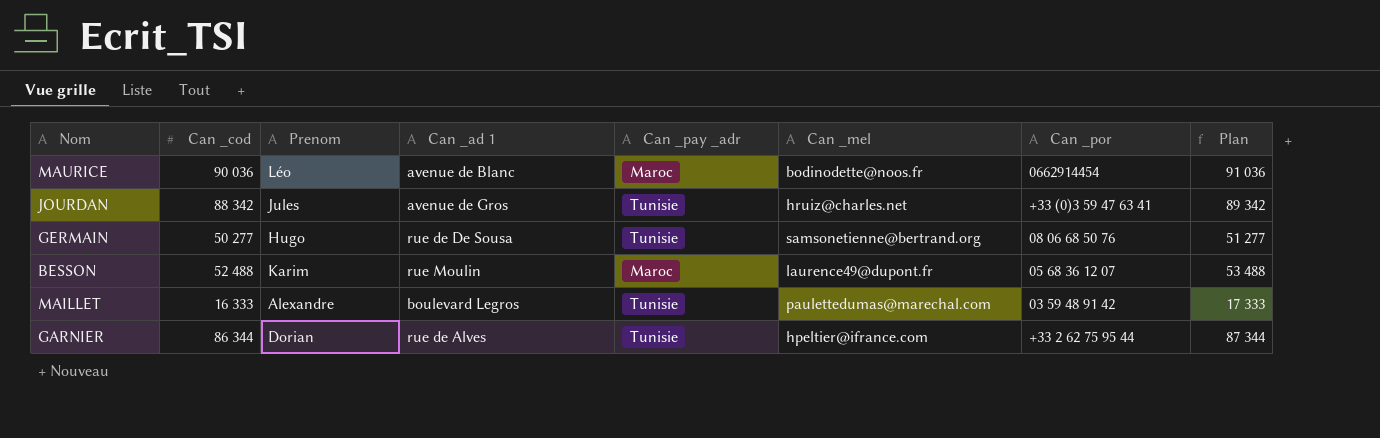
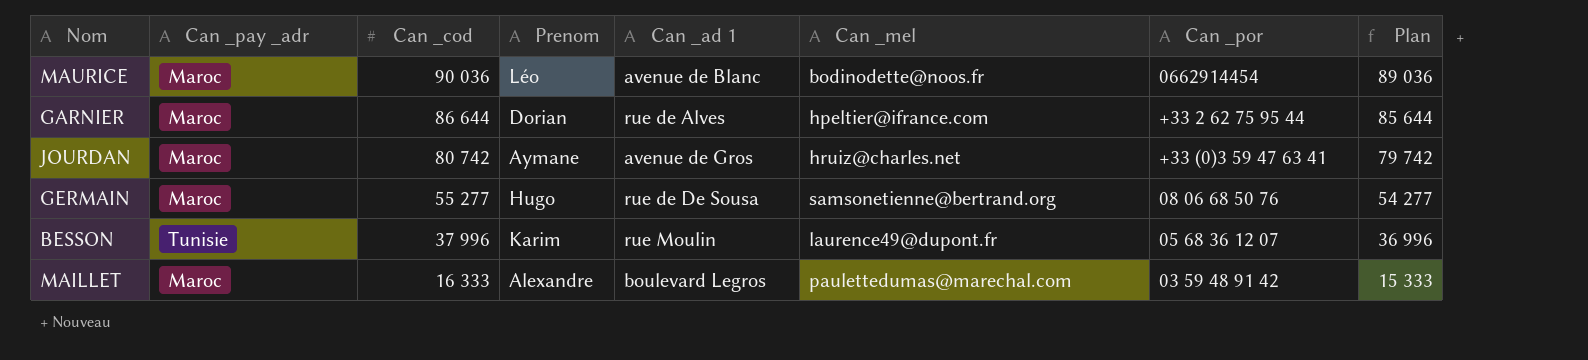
row order: none -> Can _cod descending
column Can _pay _adr | position: 5 -> 2
column Plan | formula: [Can _cod] + 1000 -> [Can _cod] - 1000
GARNIER | Can _pay _adr: Tunisie -> Maroc
GARNIER | Can _cod: 86 344 -> 86 644
JOURDAN | Can _pay _adr: Tunisie -> Maroc
JOURDAN | Can _cod: 88 342 -> 80 742
JOURDAN | Prenom: Jules -> Aymane
GERMAIN | Can _pay _adr: Tunisie -> Maroc
GERMAIN | Can _cod: 50 277 -> 55 277
BESSON | Can _pay _adr: Maroc -> Tunisie
BESSON | Can _cod: 52 488 -> 37 996
MAILLET | Can _pay _adr: Tunisie -> Maroc

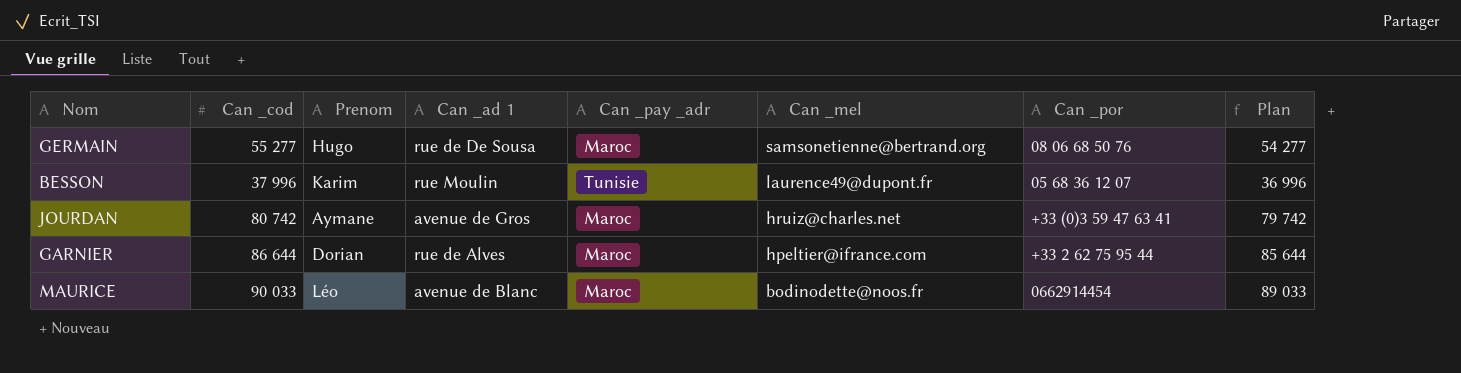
row order: Can _cod descending -> Can _mel descending
column Can _pay _adr | position: 2 -> 5
row MAILLET: Maroc | 16 333 | Alexandre | boulevard Legros | paulettedumas@marechal.com | 03 59 48 91 42 | 15 333 -> none
MAURICE | Can _cod: 90 036 -> 90 033
MAURICE | Plan: 89 036 -> 89 033

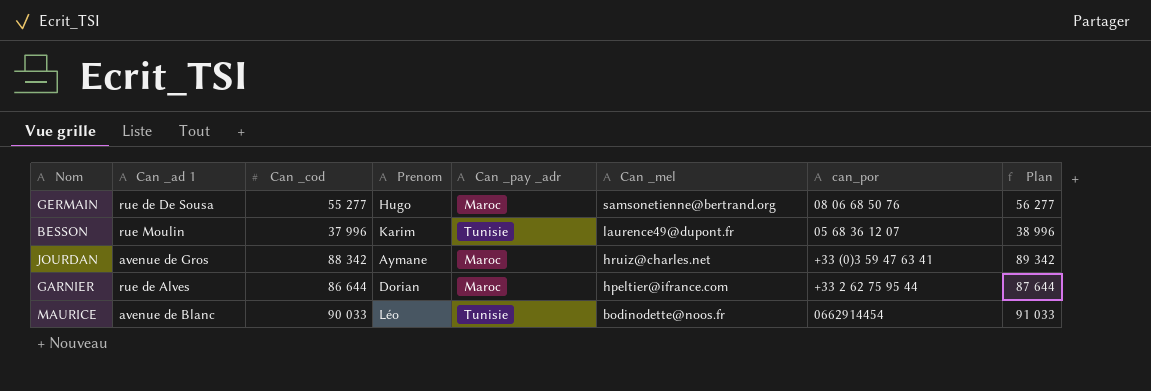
column Can _ad 1 | position: 4 -> 2
column name: Can _por -> can_por
column Plan | formula: [Can _cod] - 1000 -> [Can _cod] + 1000
JOURDAN | Can _cod: 80 742 -> 88 342
MAURICE | Can _pay _adr: Maroc -> Tunisie

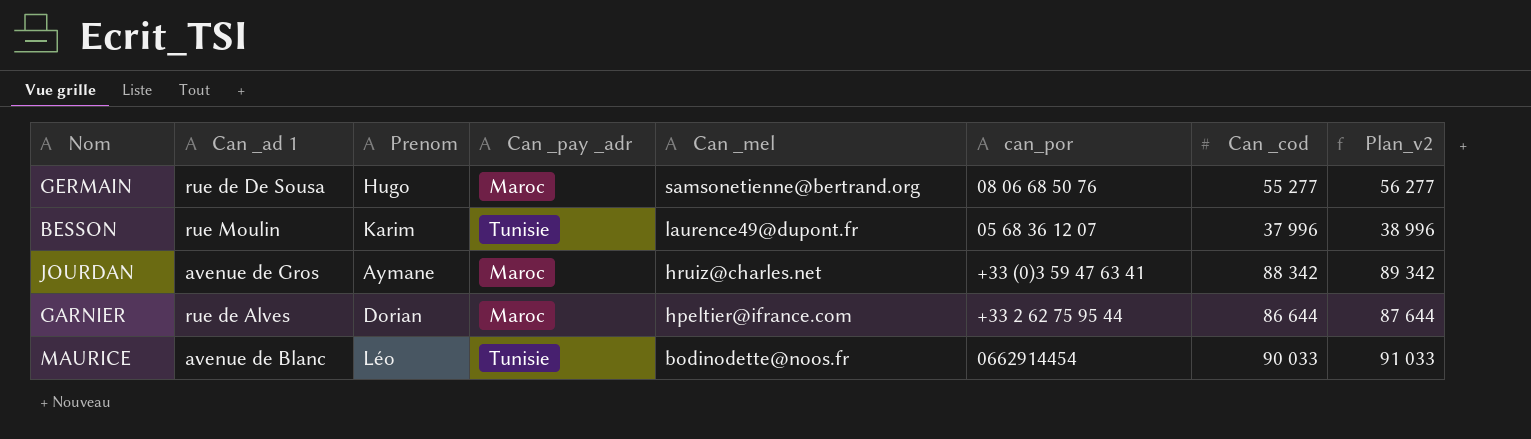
column Can _cod | position: 3 -> 7
column name: Plan -> Plan_v2

